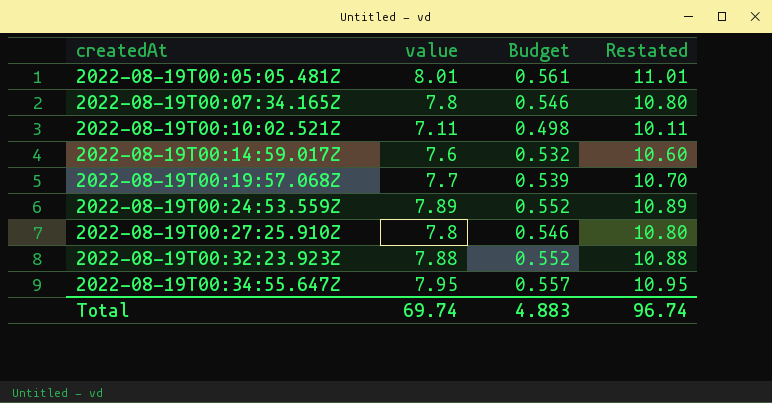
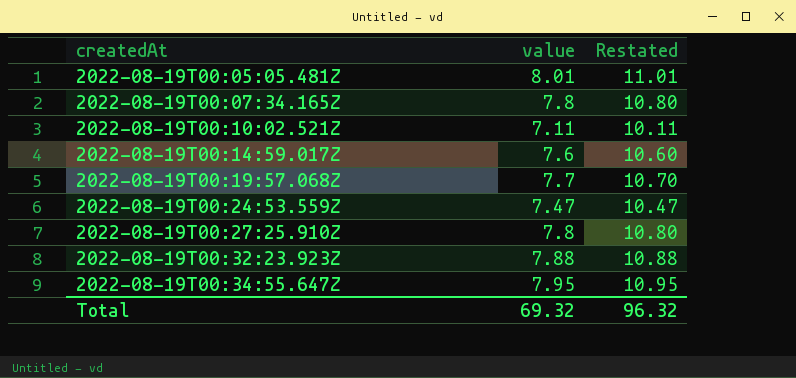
column Budget | formula: [value] * 0.07 -> none
2022-08-19T00:24:53.559Z | value: 7.89 -> 7.47
2022-08-19T00:24:53.559Z | Restated: 10.89 -> 10.47
Total | value: 69.74 -> 69.32
Total | Restated: 96.74 -> 96.32

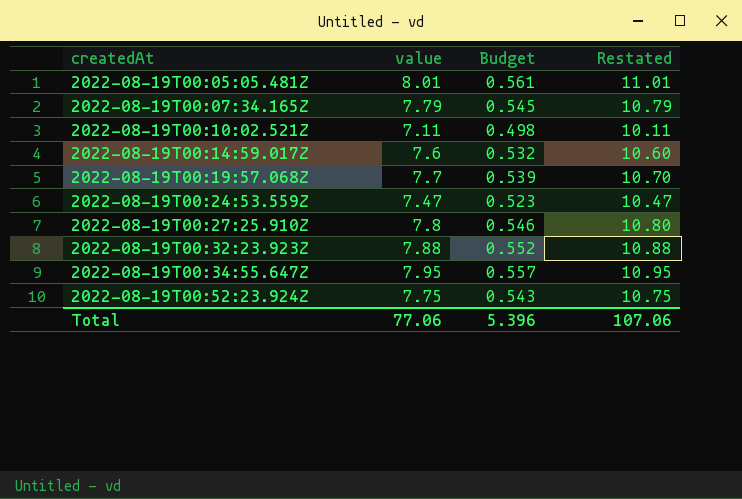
column Budget | formula: none -> [value] * 0.07
2022-08-19T00:07:34.165Z | value: 7.8 -> 7.79
2022-08-19T00:07:34.165Z | Restated: 10.80 -> 10.79
row 2022-08-19T00:52:23.924Z: none -> 7.75 | 0.543 | 10.75
Total | value: 69.32 -> 77.06
Total | Restated: 96.32 -> 107.06

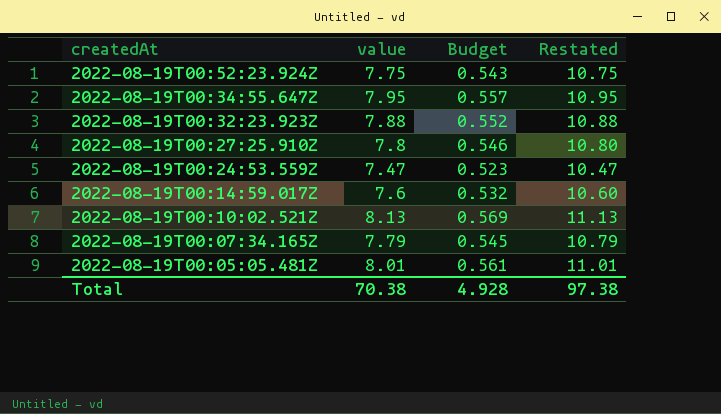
row order: createdAt ascending -> createdAt descending
row 2022-08-19T00:19:57.068Z: 7.7 | 0.539 | 10.70 -> none
2022-08-19T00:10:02.521Z | value: 7.11 -> 8.13
2022-08-19T00:10:02.521Z | Budget: 0.498 -> 0.569
2022-08-19T00:10:02.521Z | Restated: 10.11 -> 11.13
Total | value: 77.06 -> 70.38
Total | Budget: 5.396 -> 4.928
Total | Restated: 107.06 -> 97.38

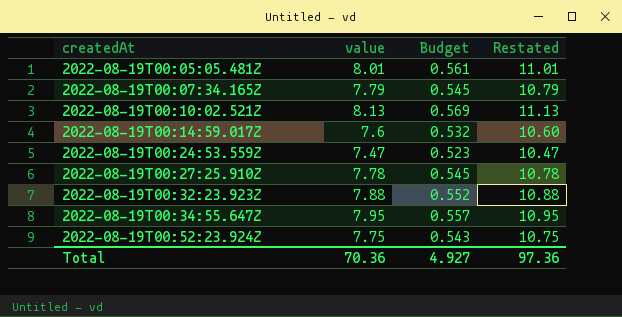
row order: createdAt descending -> createdAt ascending
2022-08-19T00:27:25.910Z | value: 7.8 -> 7.78
2022-08-19T00:27:25.910Z | Budget: 0.546 -> 0.545
2022-08-19T00:27:25.910Z | Restated: 10.80 -> 10.78
Total | value: 70.38 -> 70.36
Total | Budget: 4.928 -> 4.927
Total | Restated: 97.38 -> 97.36

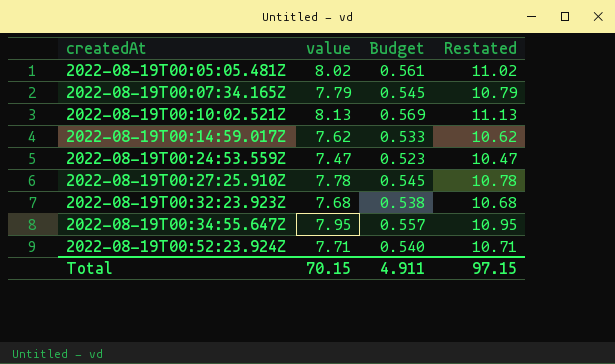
2022-08-19T00:05:05.481Z | value: 8.01 -> 8.02
2022-08-19T00:05:05.481Z | Restated: 11.01 -> 11.02
2022-08-19T00:14:59.017Z | value: 7.6 -> 7.62
2022-08-19T00:14:59.017Z | Budget: 0.532 -> 0.533
2022-08-19T00:14:59.017Z | Restated: 10.60 -> 10.62
2022-08-19T00:32:23.923Z | value: 7.88 -> 7.68
2022-08-19T00:32:23.923Z | Budget: 0.552 -> 0.538
2022-08-19T00:32:23.923Z | Restated: 10.88 -> 10.68
2022-08-19T00:52:23.924Z | value: 7.75 -> 7.71
2022-08-19T00:52:23.924Z | Budget: 0.543 -> 0.540
2022-08-19T00:52:23.924Z | Restated: 10.75 -> 10.71
Total | value: 70.36 -> 70.15
Total | Budget: 4.927 -> 4.911
Total | Restated: 97.36 -> 97.15

